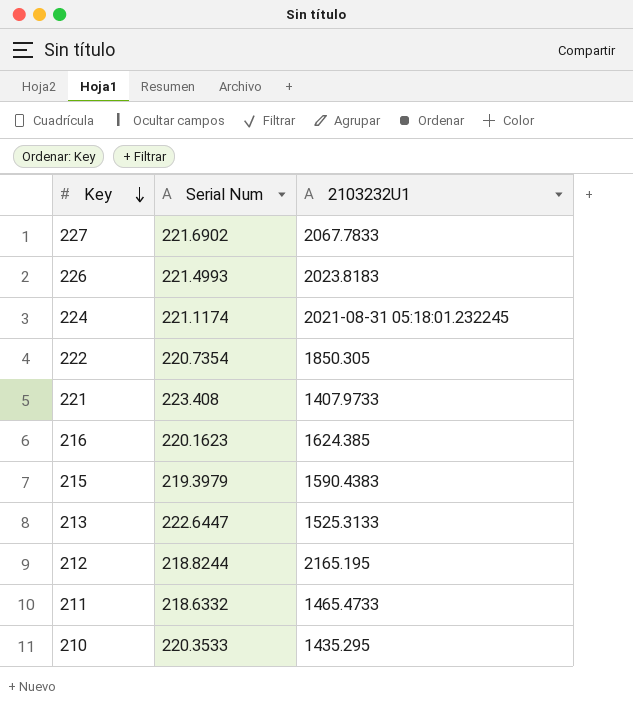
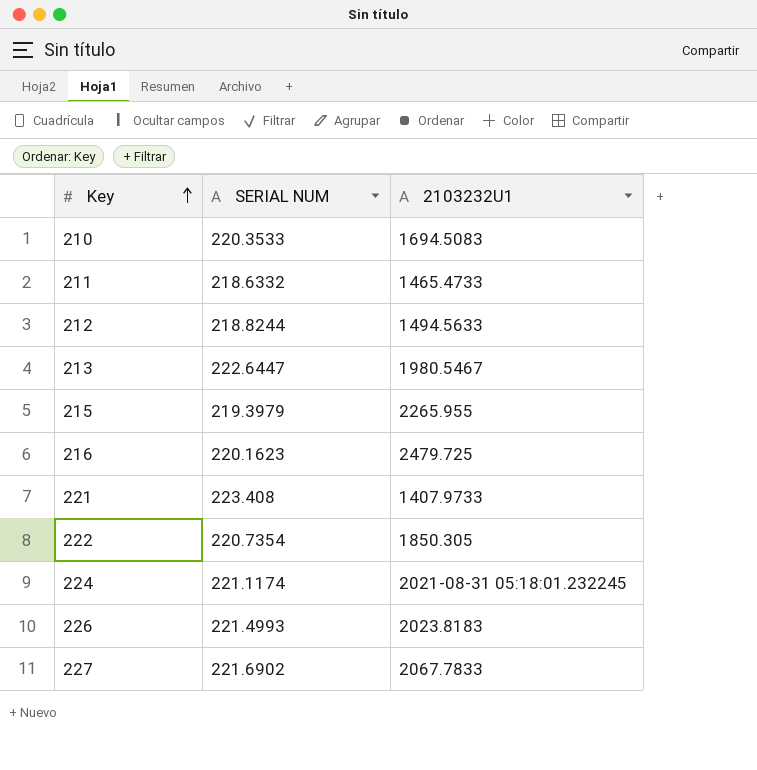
row order: Key descending -> Key ascending
column name: Serial Num -> SERIAL NUM
210 | 2103232U1: 1435.295 -> 1694.5083
212 | 2103232U1: 2165.195 -> 1494.5633
213 | 2103232U1: 1525.3133 -> 1980.5467
215 | 2103232U1: 1590.4383 -> 2265.955
216 | 2103232U1: 1624.385 -> 2479.725

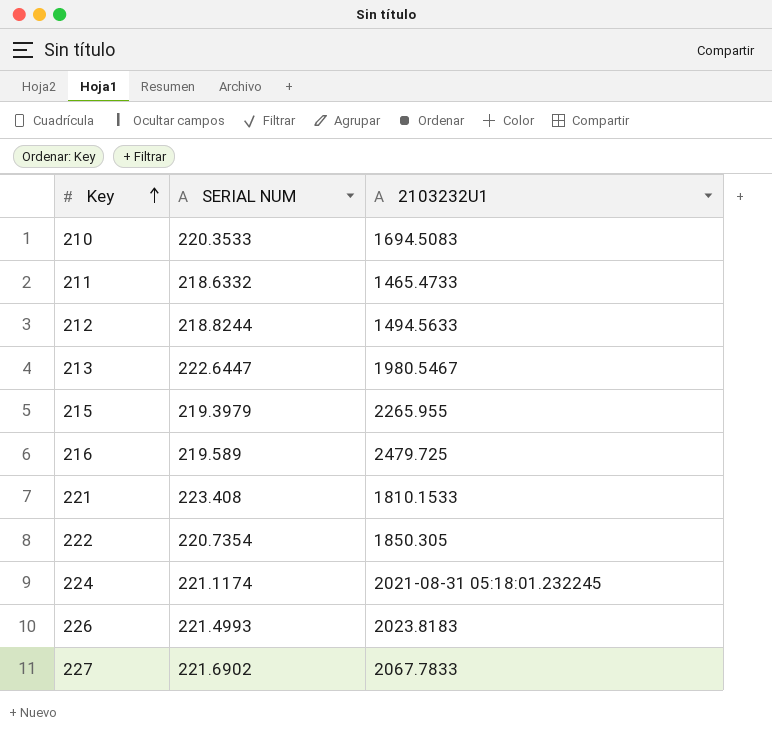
216 | SERIAL NUM: 220.1623 -> 219.589
221 | 2103232U1: 1407.9733 -> 1810.1533

